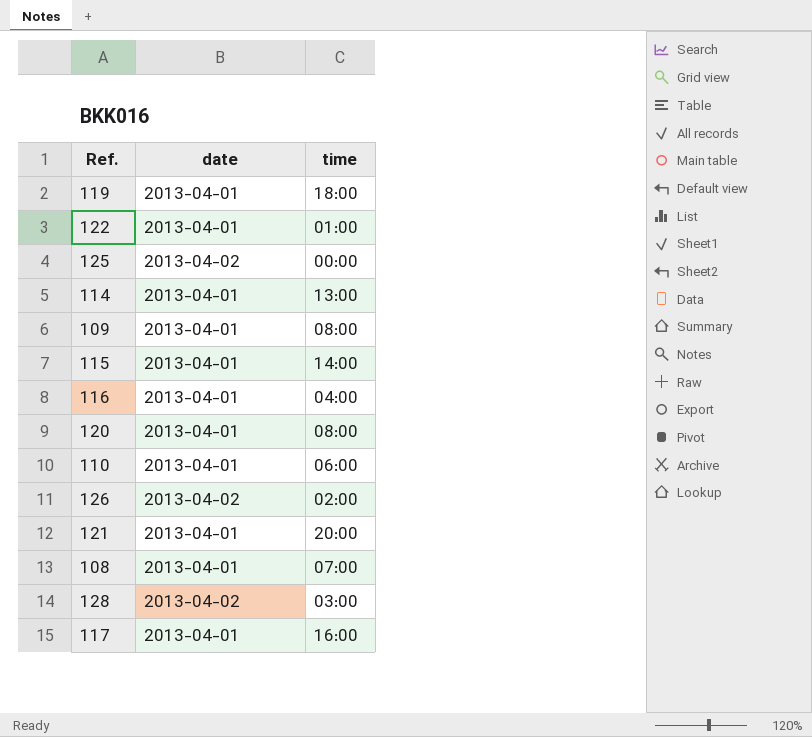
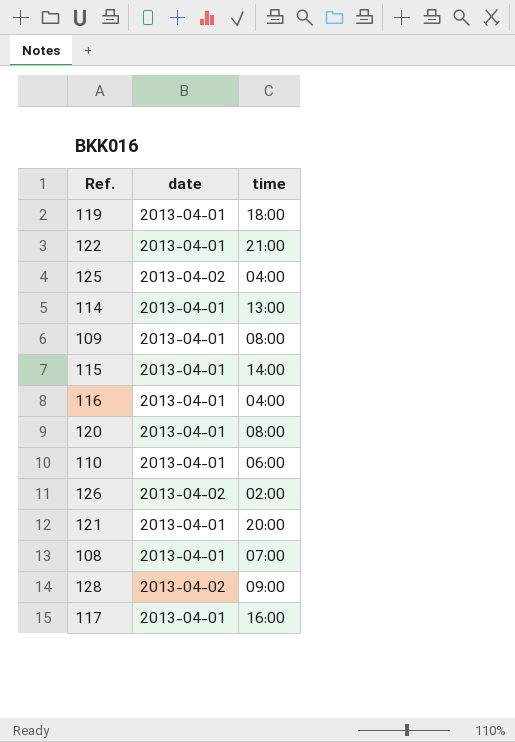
122 | time: 01:00 -> 21:00
125 | time: 00:00 -> 04:00
128 | time: 03:00 -> 09:00

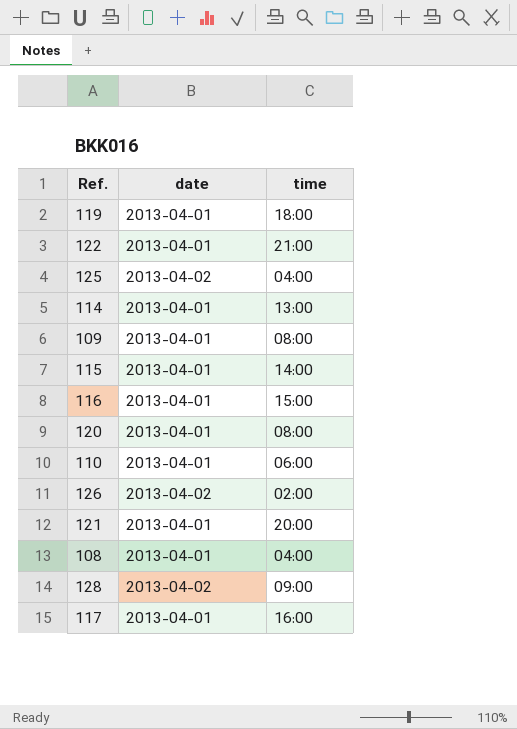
116 | time: 04:00 -> 15:00
108 | time: 07:00 -> 04:00

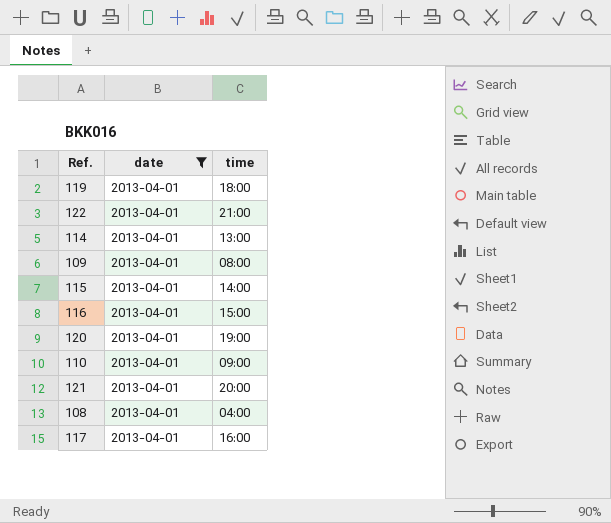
filter: none -> date = 2013-04-01
120 | time: 08:00 -> 19:00
110 | time: 06:00 -> 09:00

